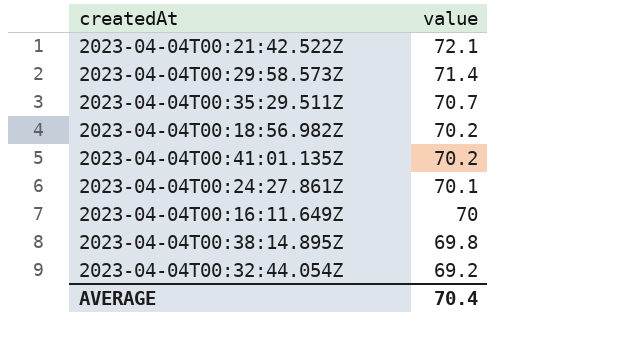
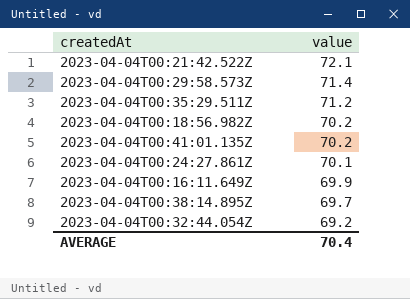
2023-04-04T00:35:29.511Z | value: 70.7 -> 71.2
2023-04-04T00:16:11.649Z | value: 70 -> 69.9
2023-04-04T00:38:14.895Z | value: 69.8 -> 69.7

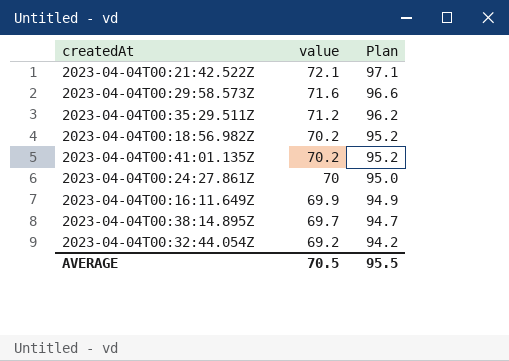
column Plan | formula: none -> [value] + 25
2023-04-04T00:29:58.573Z | value: 71.4 -> 71.6
2023-04-04T00:24:27.861Z | value: 70.1 -> 70
AVERAGE | value: 70.4 -> 70.5

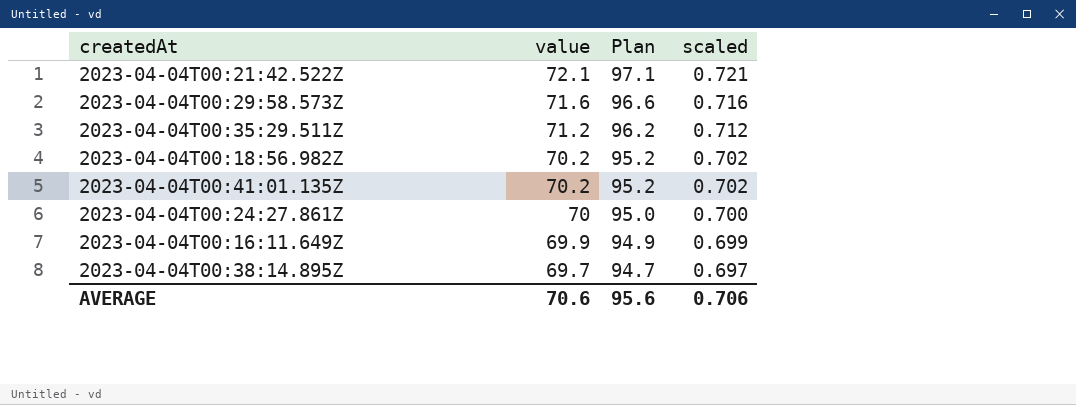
column scaled | formula: none -> [value] * 0.01
row 2023-04-04T00:32:44.054Z: 69.2 | 94.2 -> none
AVERAGE | value: 70.5 -> 70.6
AVERAGE | Plan: 95.5 -> 95.6

